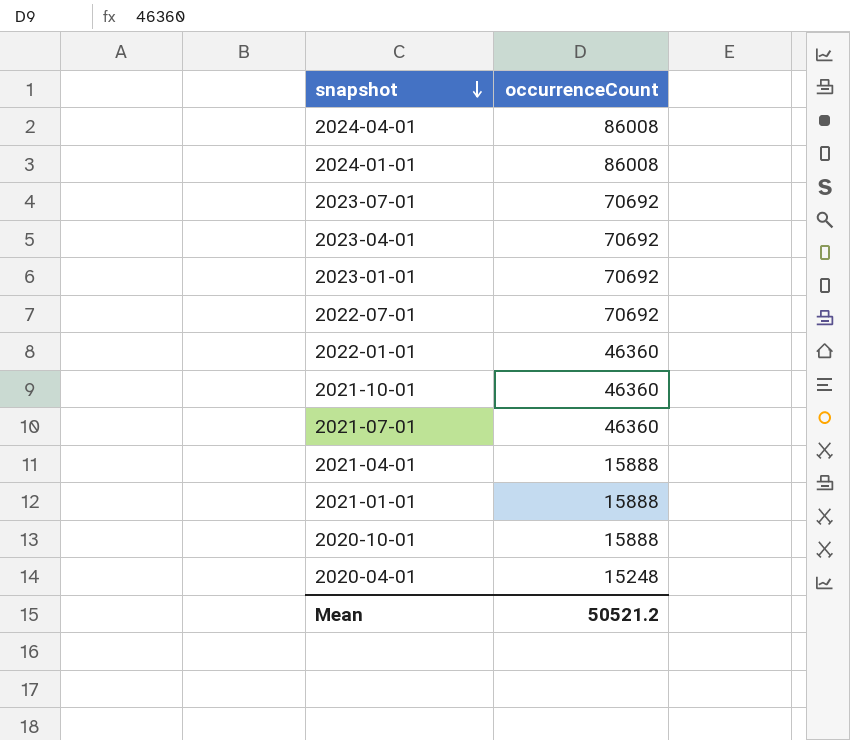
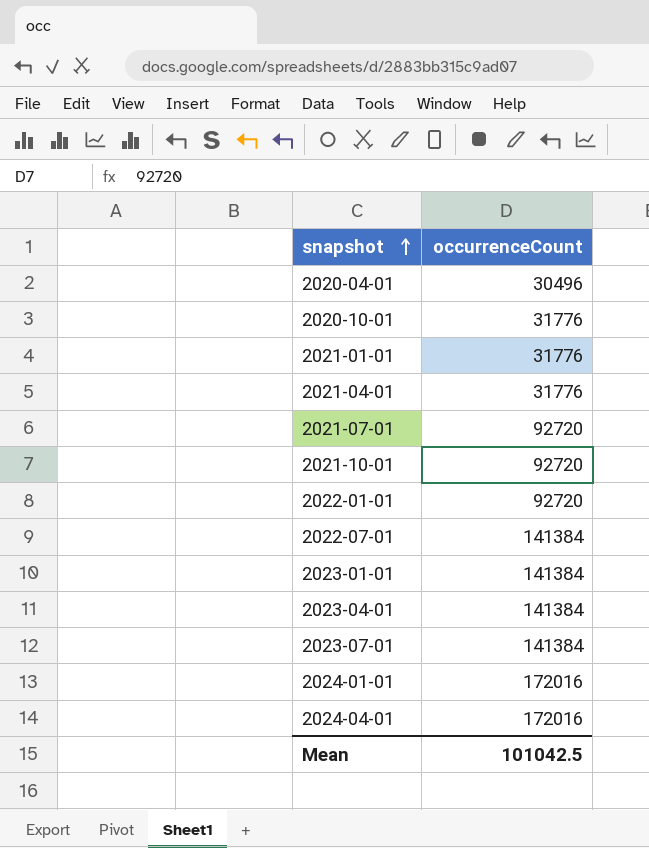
row order: snapshot descending -> snapshot ascending
2020-04-01 | occurrenceCount: 15248 -> 30496
2020-10-01 | occurrenceCount: 15888 -> 31776
2021-01-01 | occurrenceCount: 15888 -> 31776
2021-04-01 | occurrenceCount: 15888 -> 31776
2021-07-01 | occurrenceCount: 46360 -> 92720
2021-10-01 | occurrenceCount: 46360 -> 92720
2022-01-01 | occurrenceCount: 46360 -> 92720
2022-07-01 | occurrenceCount: 70692 -> 141384
2023-01-01 | occurrenceCount: 70692 -> 141384
2023-04-01 | occurrenceCount: 70692 -> 141384
2023-07-01 | occurrenceCount: 70692 -> 141384
2024-01-01 | occurrenceCount: 86008 -> 172016
2024-04-01 | occurrenceCount: 86008 -> 172016
Mean | occurrenceCount: 50521.2 -> 101042.5

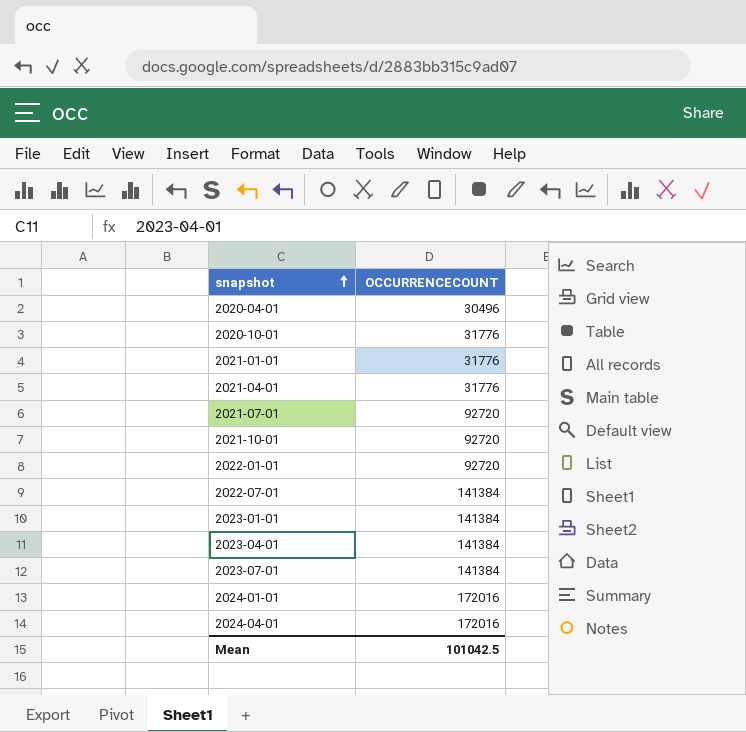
column name: occurrenceCount -> OCCURRENCECOUNT

